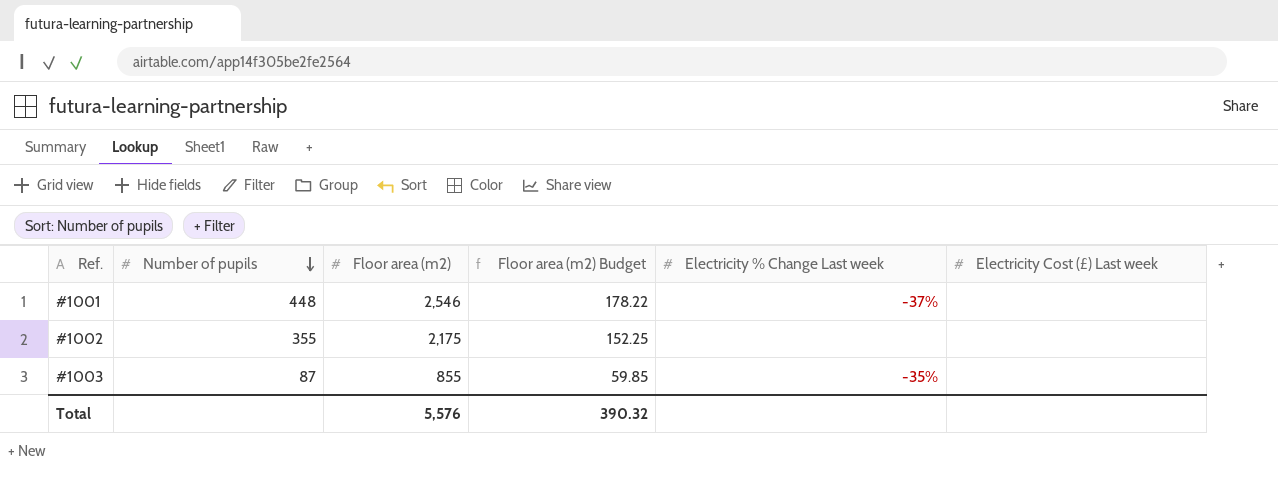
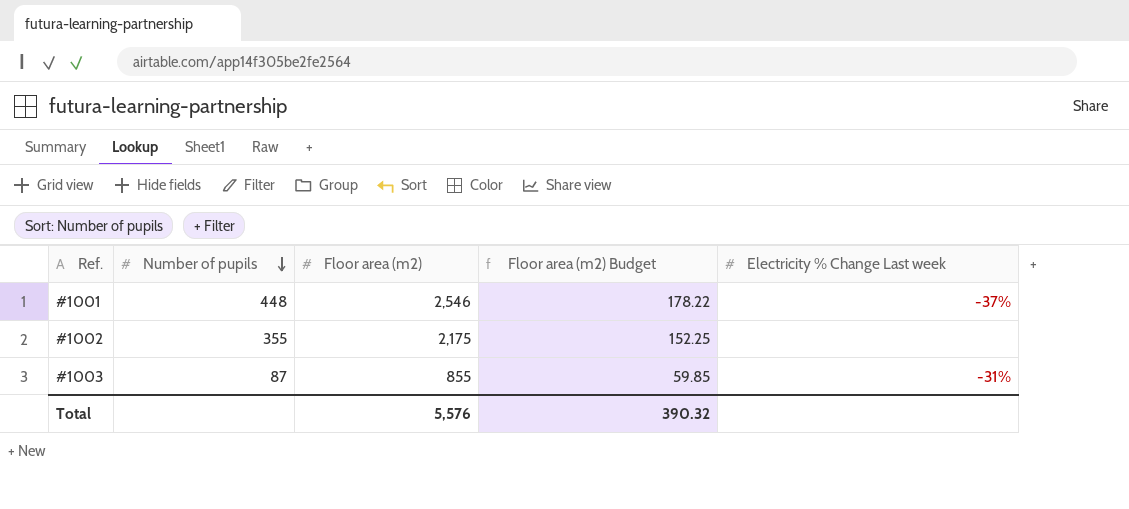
column Electricity Cost (£) Last week | position: 6 -> none
#1003 | Electricity % Change Last week: -35% -> -31%

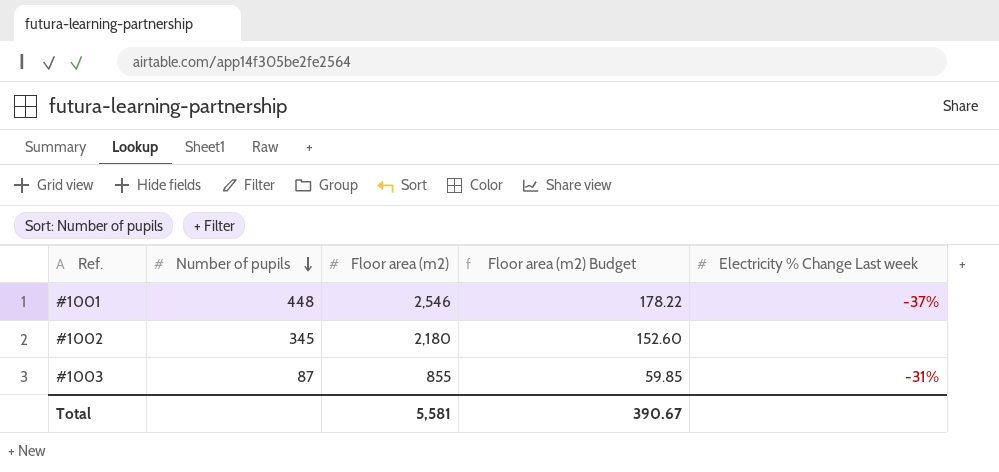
#1002 | Number of pupils: 355 -> 345
#1002 | Floor area (m2): 2,175 -> 2,180
#1002 | Floor area (m2) Budget: 152.25 -> 152.60
Total | Floor area (m2): 5,576 -> 5,581
Total | Floor area (m2) Budget: 390.32 -> 390.67

